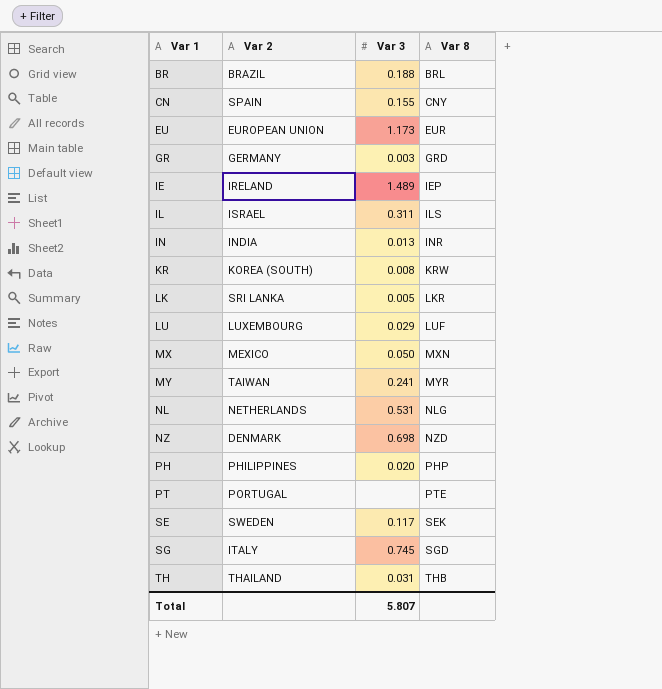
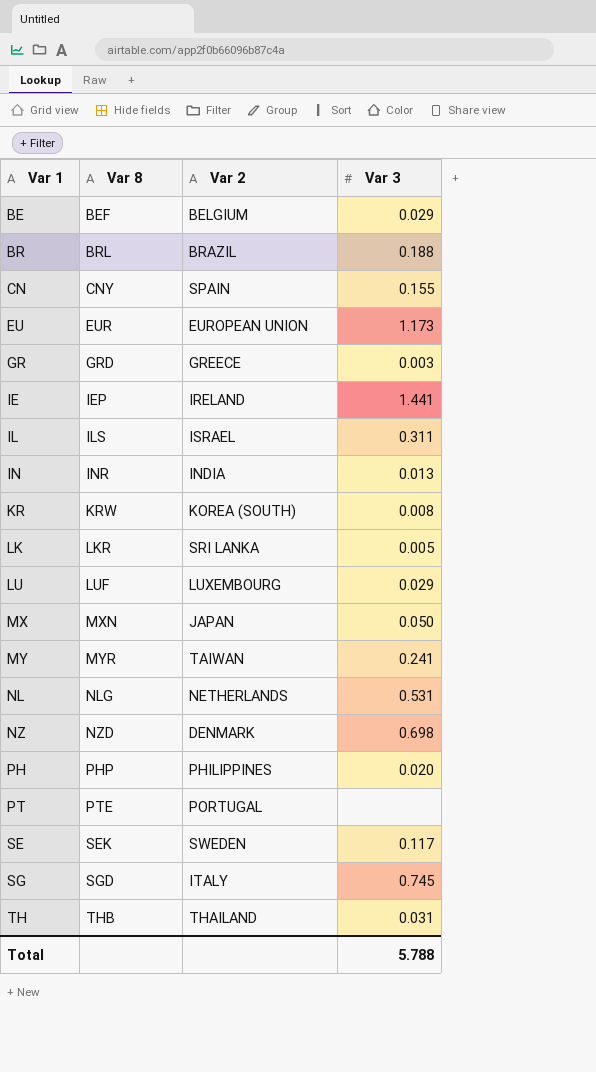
column Var 8 | position: 4 -> 2
row BE: none -> BEF | BELGIUM | 0.029
GR | Var 2: GERMANY -> GREECE
IE | Var 3: 1.489 -> 1.441
MX | Var 2: MEXICO -> JAPAN
Total | Var 3: 5.807 -> 5.788

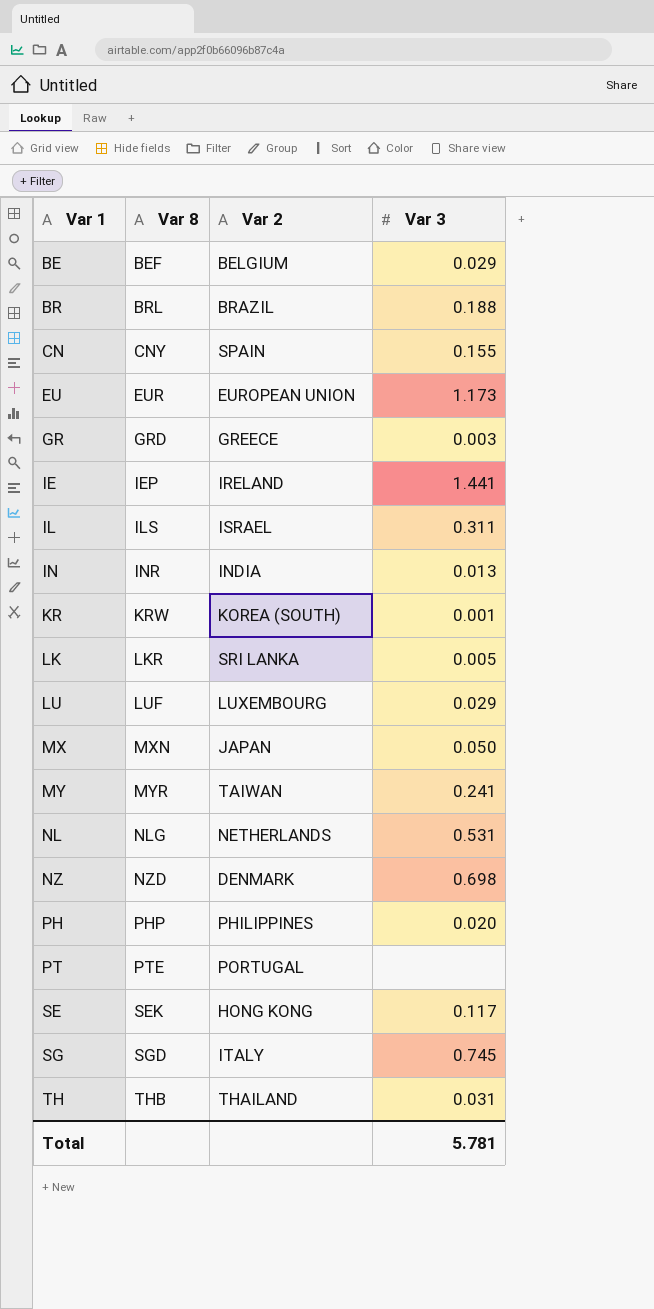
KR | Var 3: 0.008 -> 0.001
SE | Var 2: SWEDEN -> HONG KONG
Total | Var 3: 5.788 -> 5.781

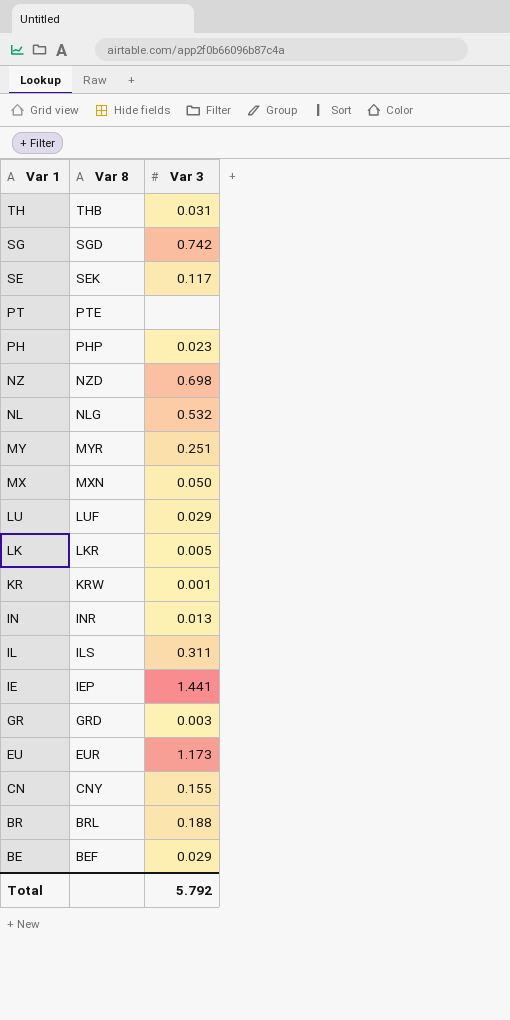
row order: Var 1 ascending -> Var 1 descending
column Var 2 | position: 3 -> none
SG | Var 3: 0.745 -> 0.742
PH | Var 3: 0.020 -> 0.023
NL | Var 3: 0.531 -> 0.532
MY | Var 3: 0.241 -> 0.251
Total | Var 3: 5.781 -> 5.792

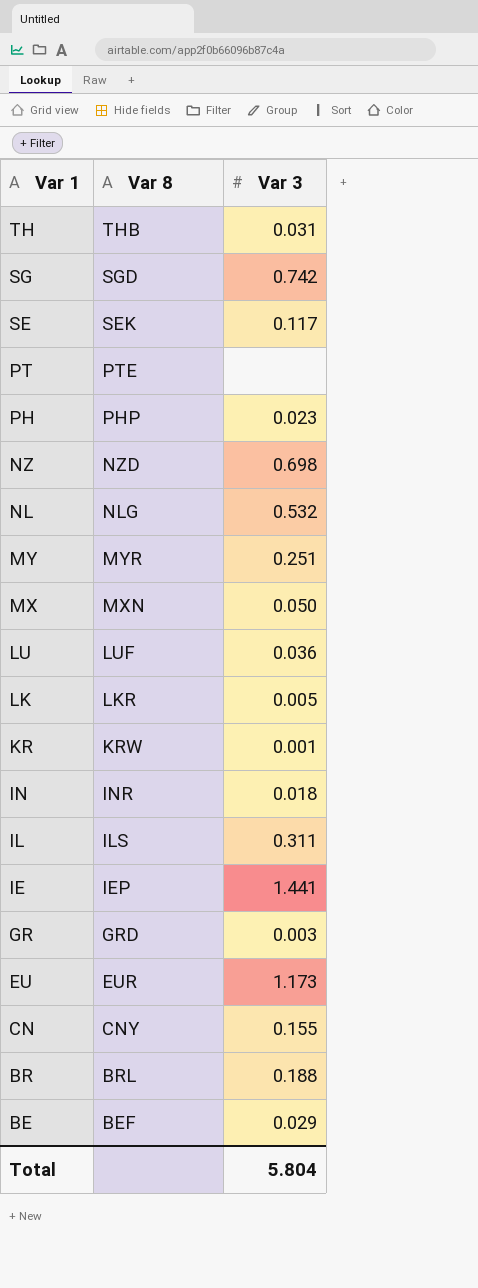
LU | Var 3: 0.029 -> 0.036
IN | Var 3: 0.013 -> 0.018
Total | Var 3: 5.792 -> 5.804

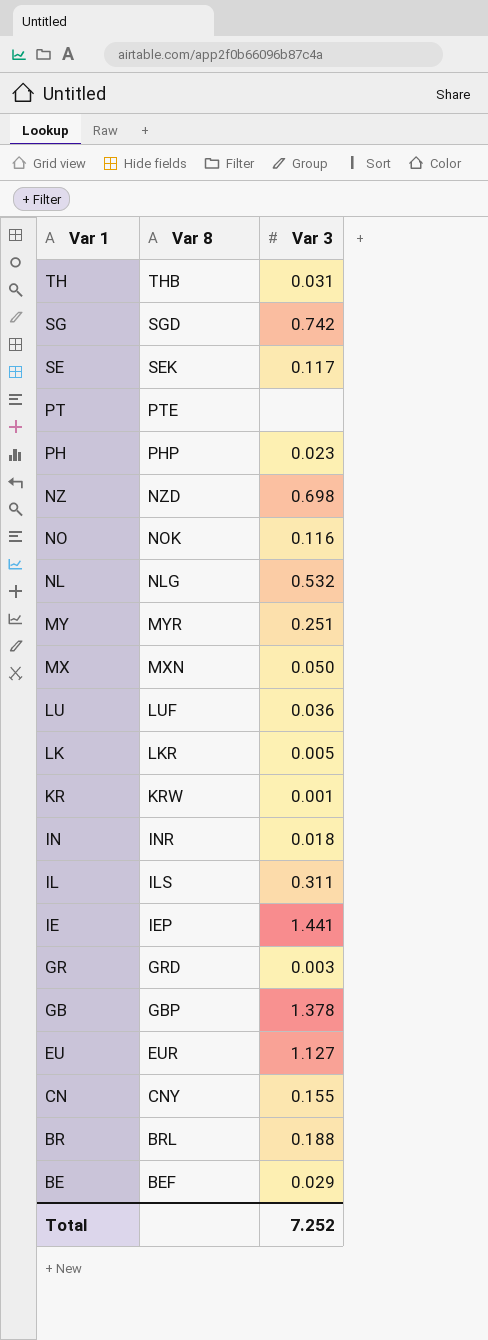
row NO: none -> NOK | 0.116
row GB: none -> GBP | 1.378
EU | Var 3: 1.173 -> 1.127
Total | Var 3: 5.804 -> 7.252

